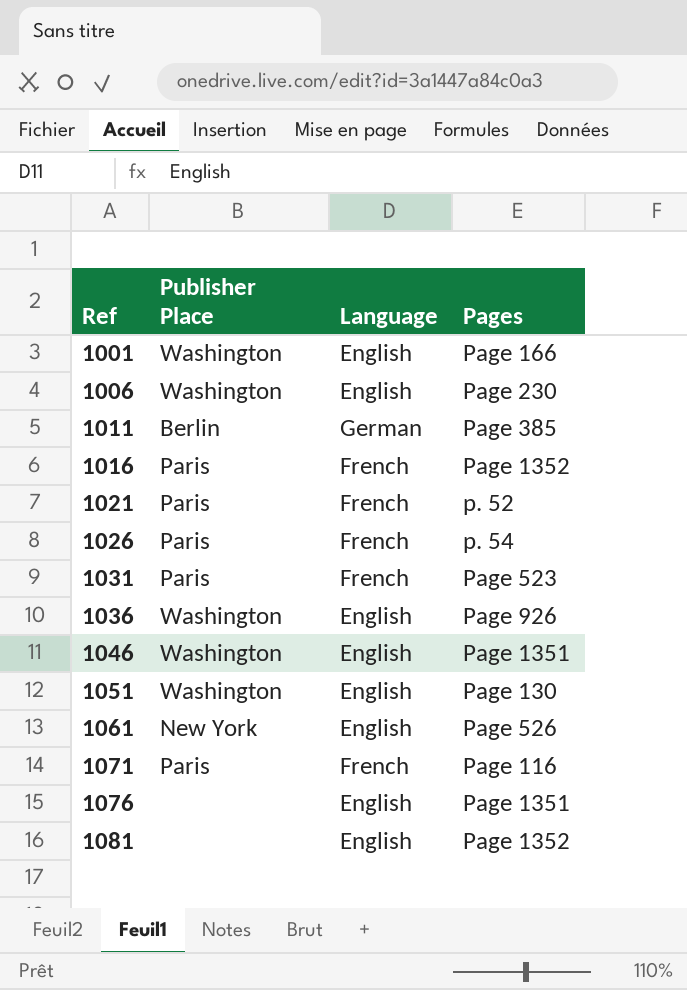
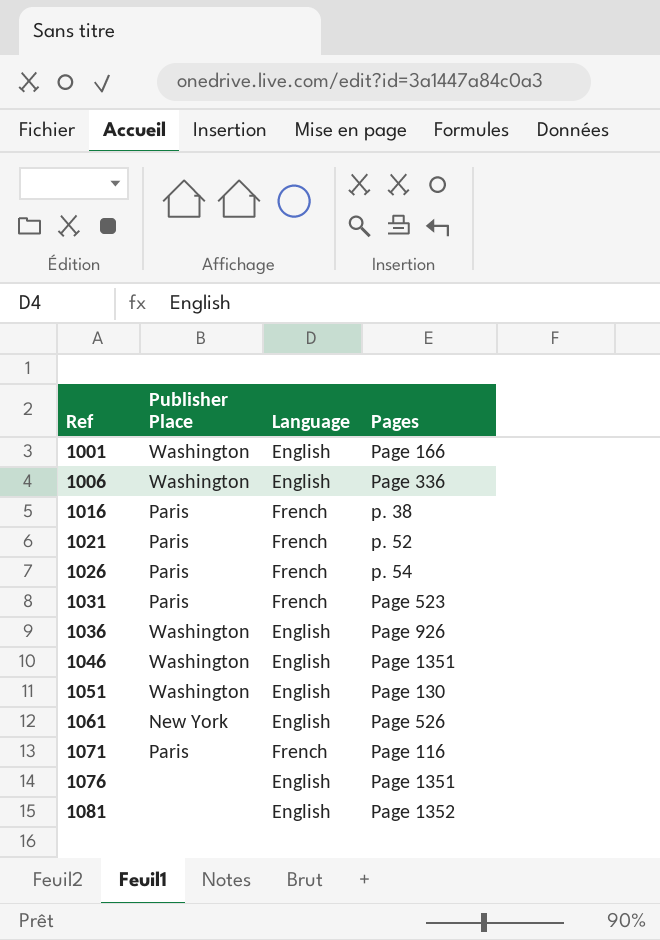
row 1011: Berlin | German | Page 385 -> none
1006 | Pages: Page 230 -> Page 336
1016 | Pages: Page 1352 -> p. 38

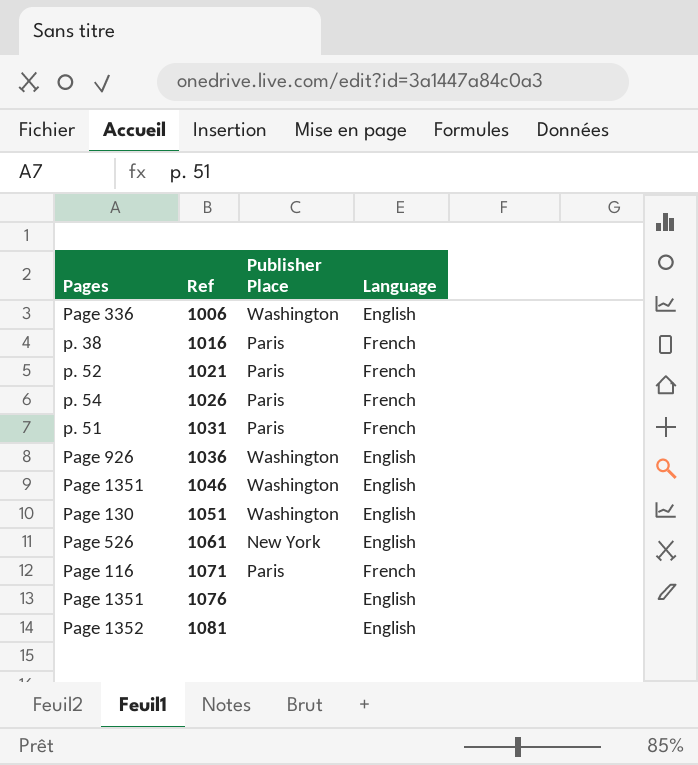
column Pages | position: 4 -> 1
row 1001: Washington | English | Page 166 -> none
1031 | Pages: Page 523 -> p. 51

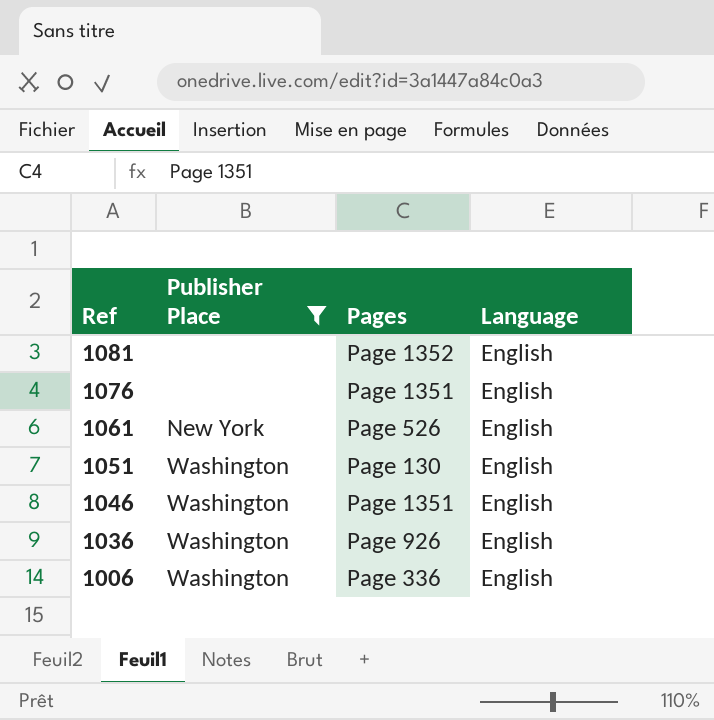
filter: none -> Publisher Place != Paris
row order: Ref ascending -> Ref descending
column Pages | position: 1 -> 3

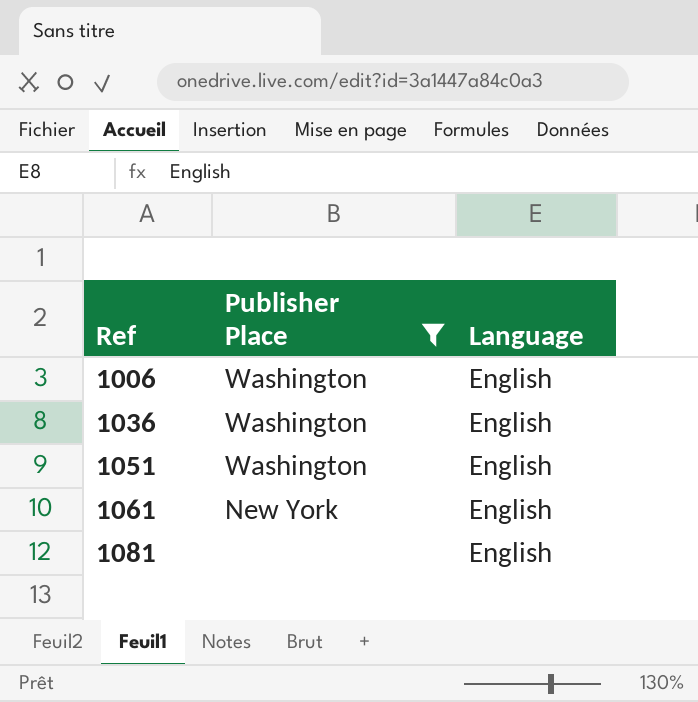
row order: Ref descending -> Ref ascending
column Pages | position: 3 -> none
row 1076: none | Page 1351 | English -> none
row 1046: Washington | Page 1351 | English -> none

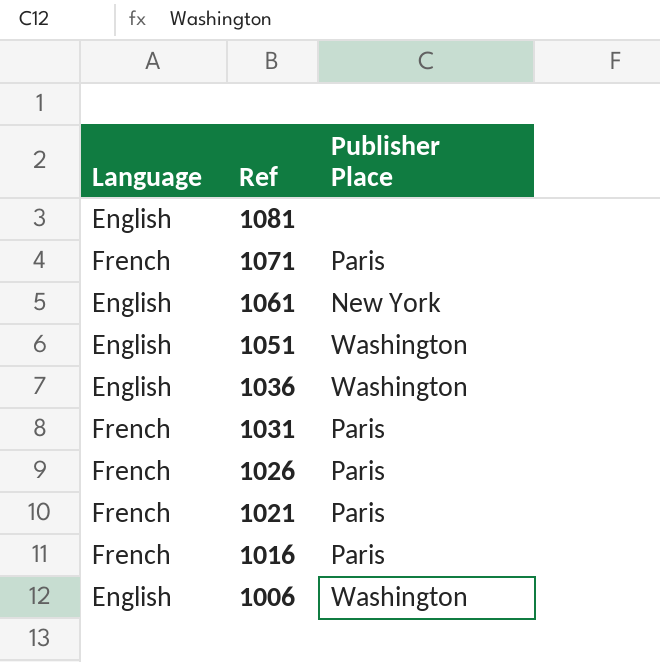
filter: Publisher Place != Paris -> none
row order: Ref ascending -> Ref descending
column Language | position: 3 -> 1

